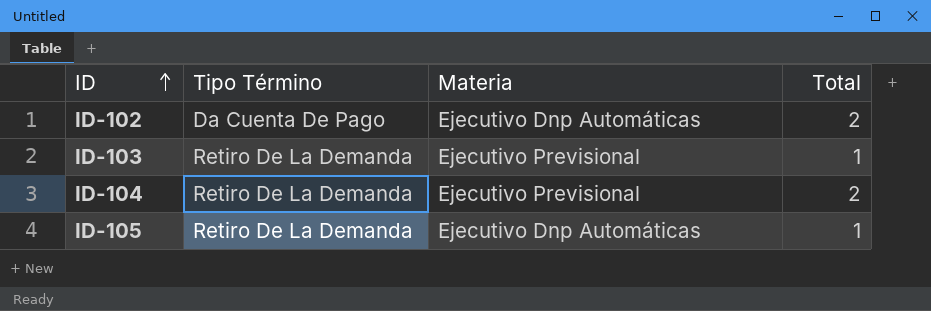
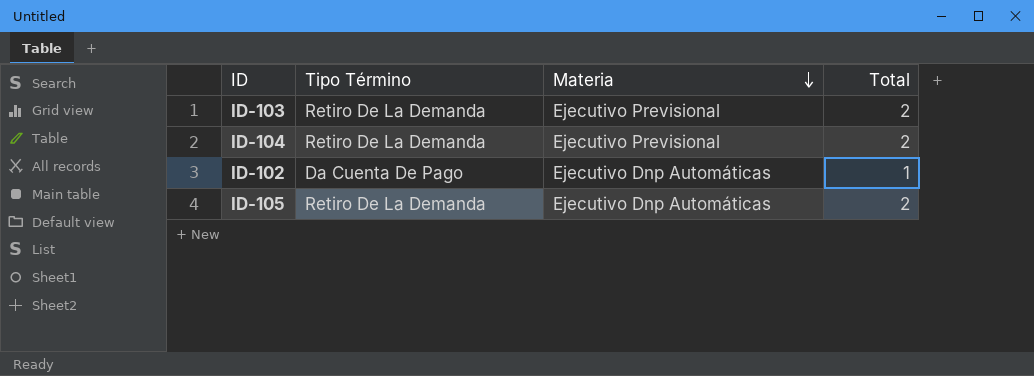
row order: ID ascending -> Materia descending
ID-103 | Total: 1 -> 2
ID-102 | Total: 2 -> 1
ID-105 | Total: 1 -> 2

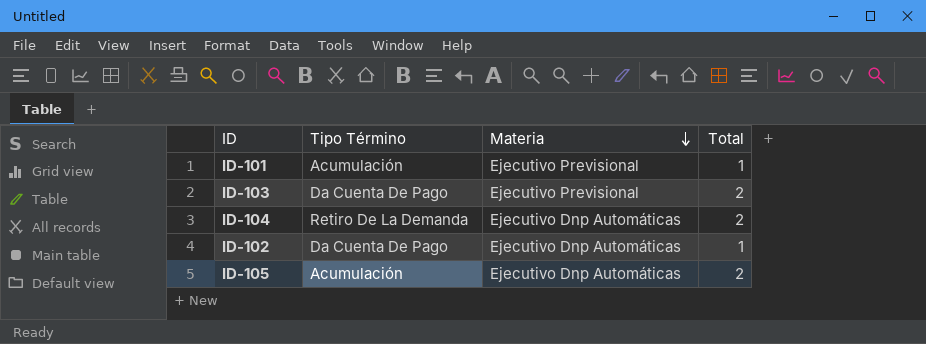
row ID-101: none -> Acumulación | Ejecutivo Previsional | 1
ID-103 | Tipo Término: Retiro De La Demanda -> Da Cuenta De Pago
ID-104 | Materia: Ejecutivo Previsional -> Ejecutivo Dnp Automáticas
ID-105 | Tipo Término: Retiro De La Demanda -> Acumulación

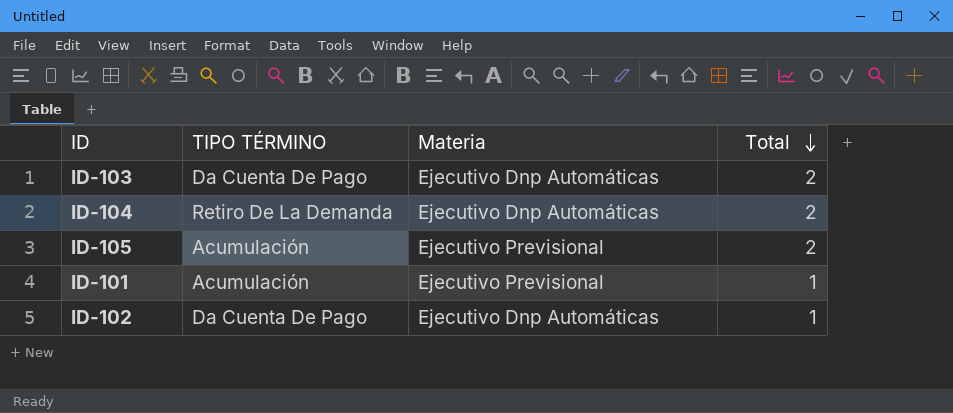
row order: Materia descending -> Total descending
column name: Tipo Término -> TIPO TÉRMINO
ID-103 | Materia: Ejecutivo Previsional -> Ejecutivo Dnp Automáticas
ID-105 | Materia: Ejecutivo Dnp Automáticas -> Ejecutivo Previsional

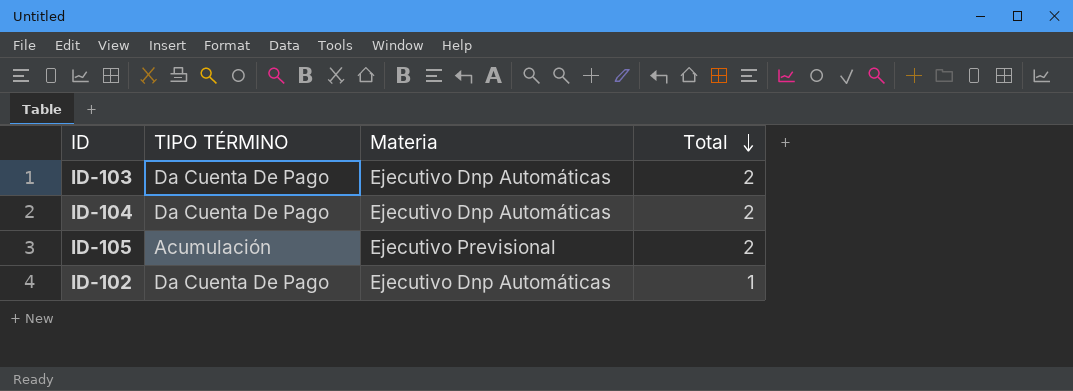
row ID-101: Acumulación | Ejecutivo Previsional | 1 -> none
ID-104 | TIPO TÉRMINO: Retiro De La Demanda -> Da Cuenta De Pago

